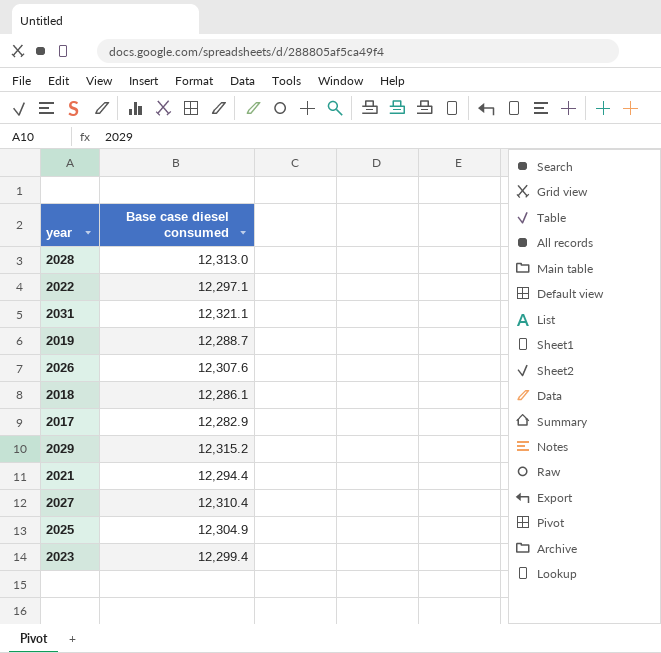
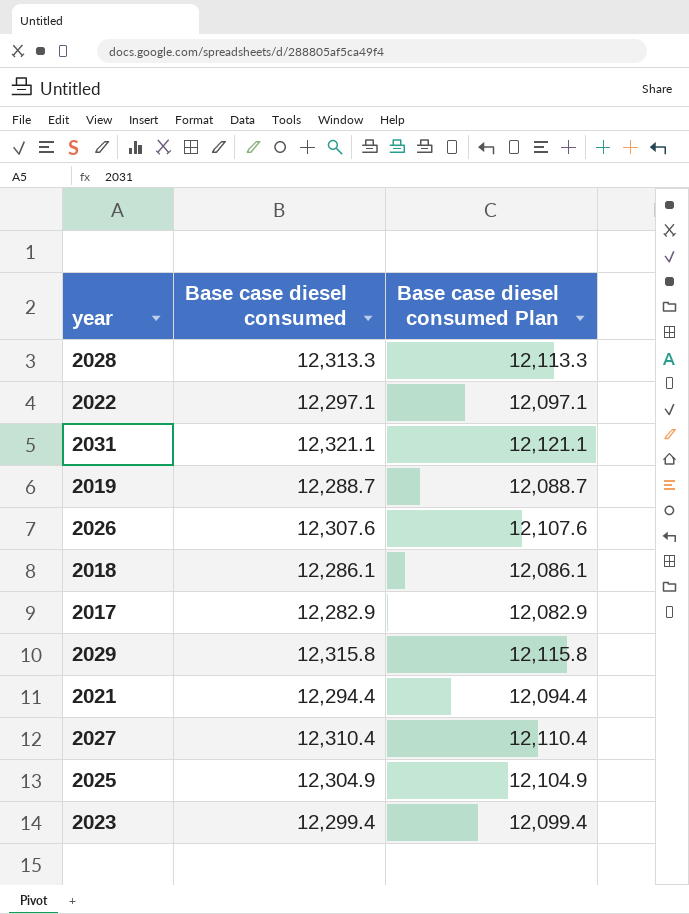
column Base case diesel consumed Plan | formula: none -> [Base case diesel consumed] - 200
2028 | Base case diesel consumed: 12,313.0 -> 12,313.3
2029 | Base case diesel consumed: 12,315.2 -> 12,315.8

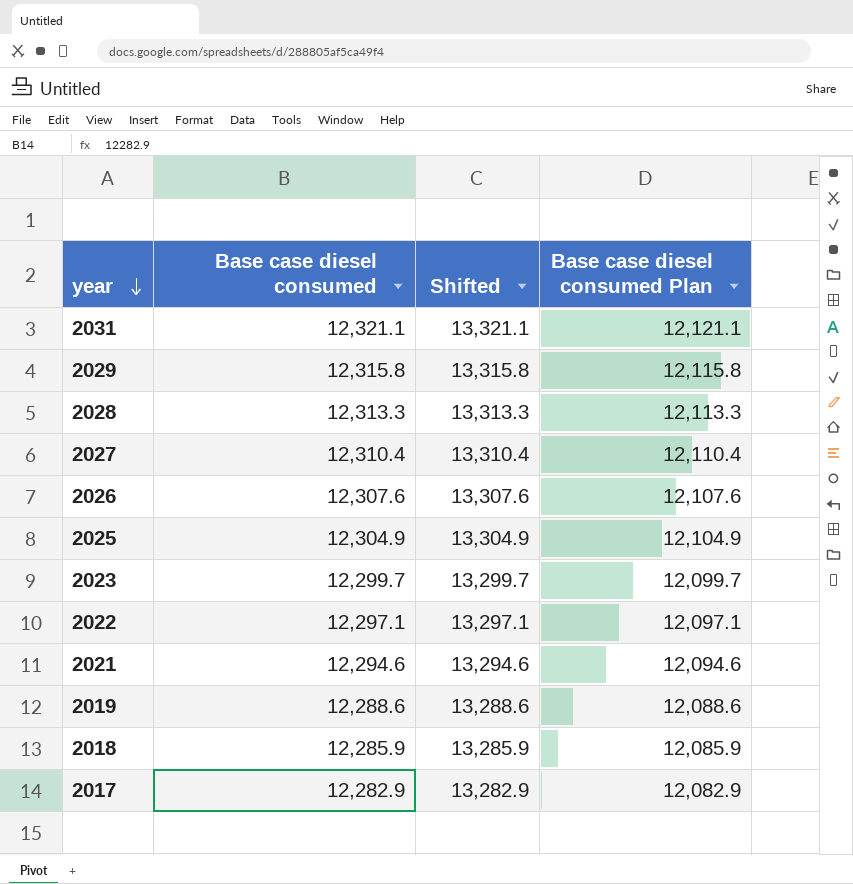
row order: none -> year descending
column Shifted | formula: none -> [Base case diesel consumed] + 1000
2023 | Base case diesel consumed: 12,299.4 -> 12,299.7
2023 | Base case diesel consumed Plan: 12,099.4 -> 12,099.7
2021 | Base case diesel consumed: 12,294.4 -> 12,294.6
2021 | Base case diesel consumed Plan: 12,094.4 -> 12,094.6
2019 | Base case diesel consumed: 12,288.7 -> 12,288.6
2019 | Base case diesel consumed Plan: 12,088.7 -> 12,088.6
2018 | Base case diesel consumed: 12,286.1 -> 12,285.9
2018 | Base case diesel consumed Plan: 12,086.1 -> 12,085.9

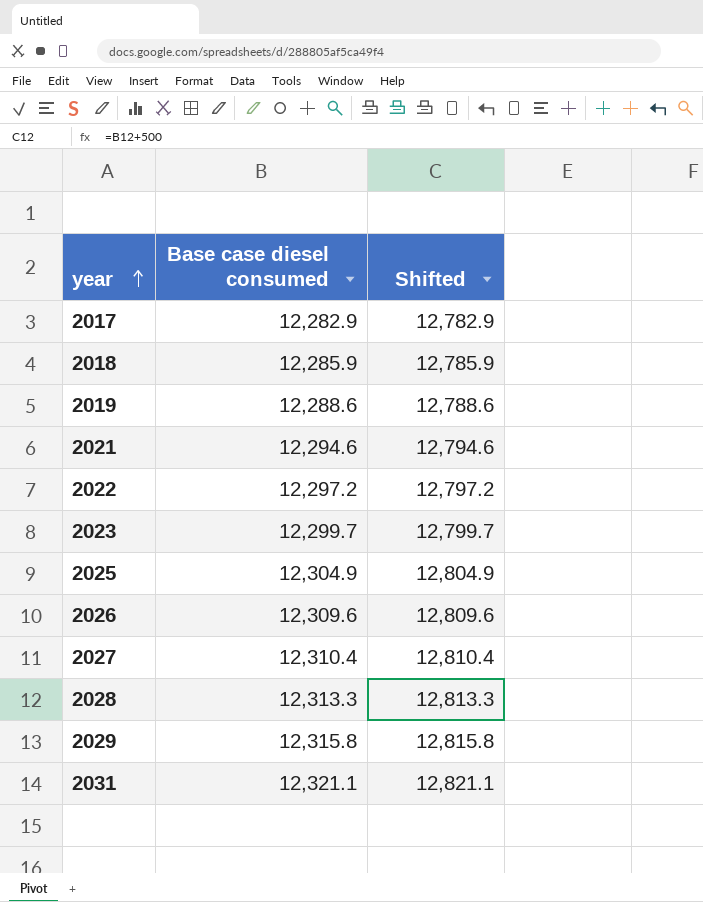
row order: year descending -> year ascending
column Base case diesel consumed Plan | formula: [Base case diesel consumed] - 200 -> none
column Shifted | formula: [Base case diesel consumed] + 1000 -> [Base case diesel consumed] + 500
2022 | Base case diesel consumed: 12,297.1 -> 12,297.2
2026 | Base case diesel consumed: 12,307.6 -> 12,309.6

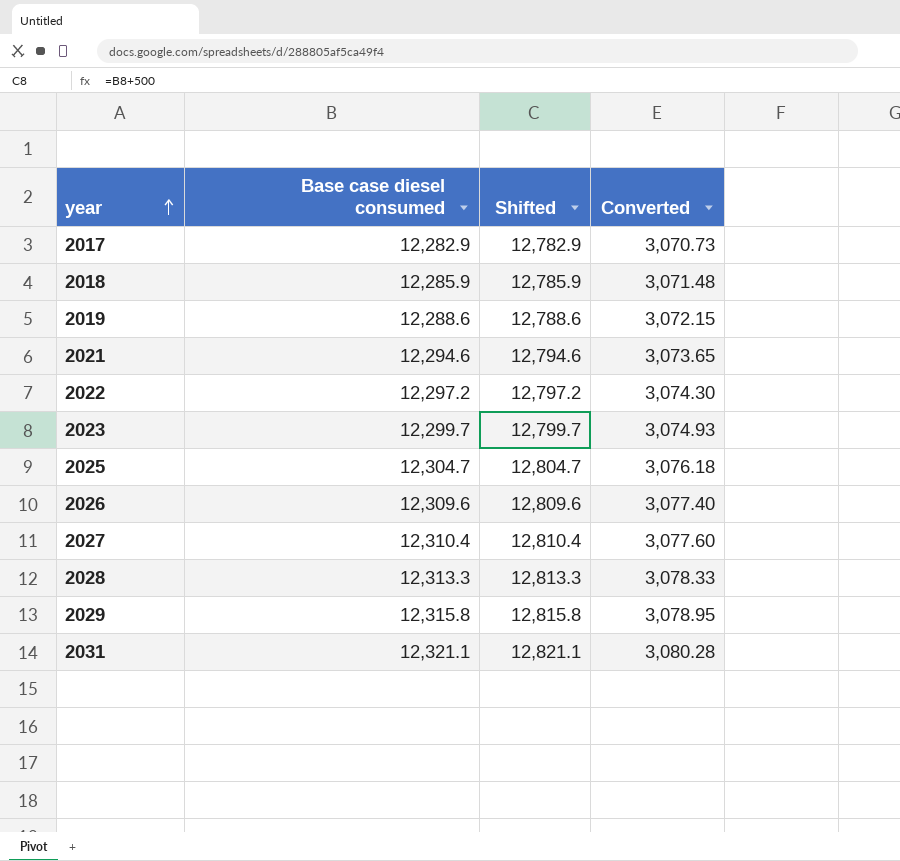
column Converted | formula: none -> [Base case diesel consumed] * 0.25
2025 | Base case diesel consumed: 12,304.9 -> 12,304.7
2025 | Shifted: 12,804.9 -> 12,804.7

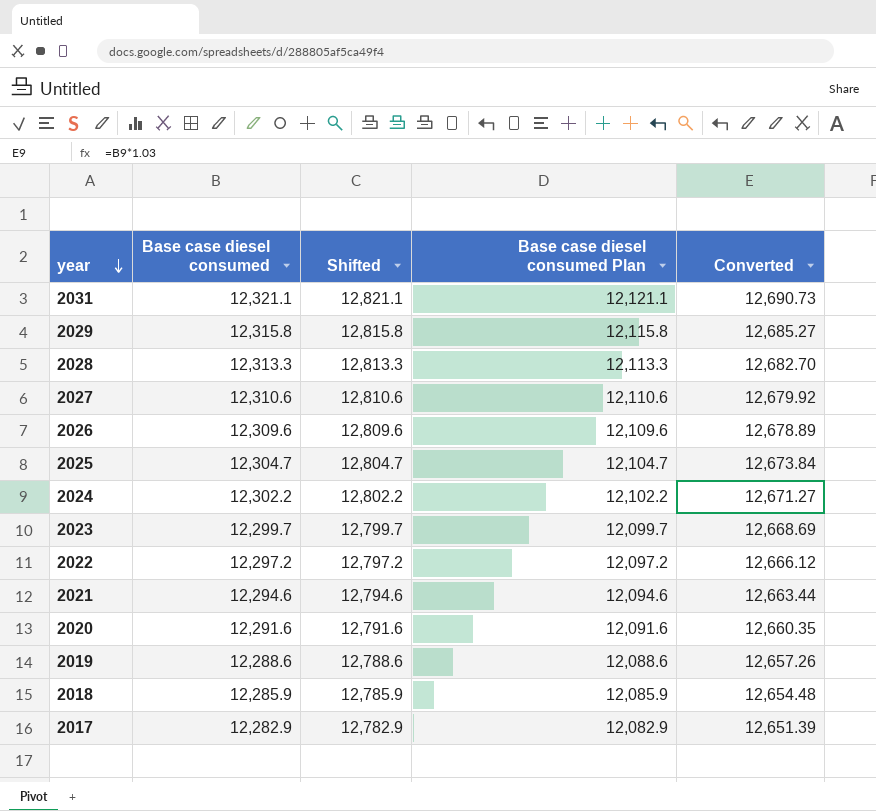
row order: year ascending -> year descending
column Base case diesel consumed Plan | formula: none -> [Base case diesel consumed] - 200
column Converted | formula: [Base case diesel consumed] * 0.25 -> [Base case diesel consumed] * 1.03
2027 | Base case diesel consumed: 12,310.4 -> 12,310.6
2027 | Shifted: 12,810.4 -> 12,810.6
row 2024: none -> 12,302.2 | 12,802.2 | 12,102.2 | 12,671.27
row 2020: none -> 12,291.6 | 12,791.6 | 12,091.6 | 12,660.35

